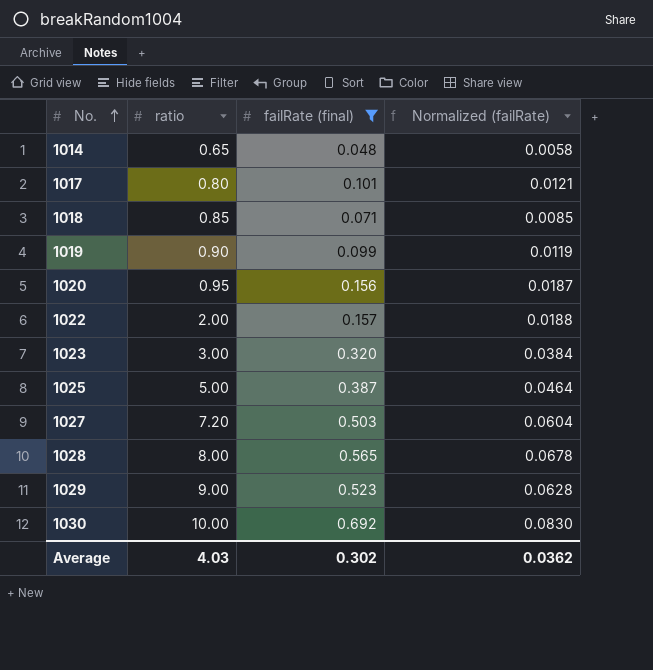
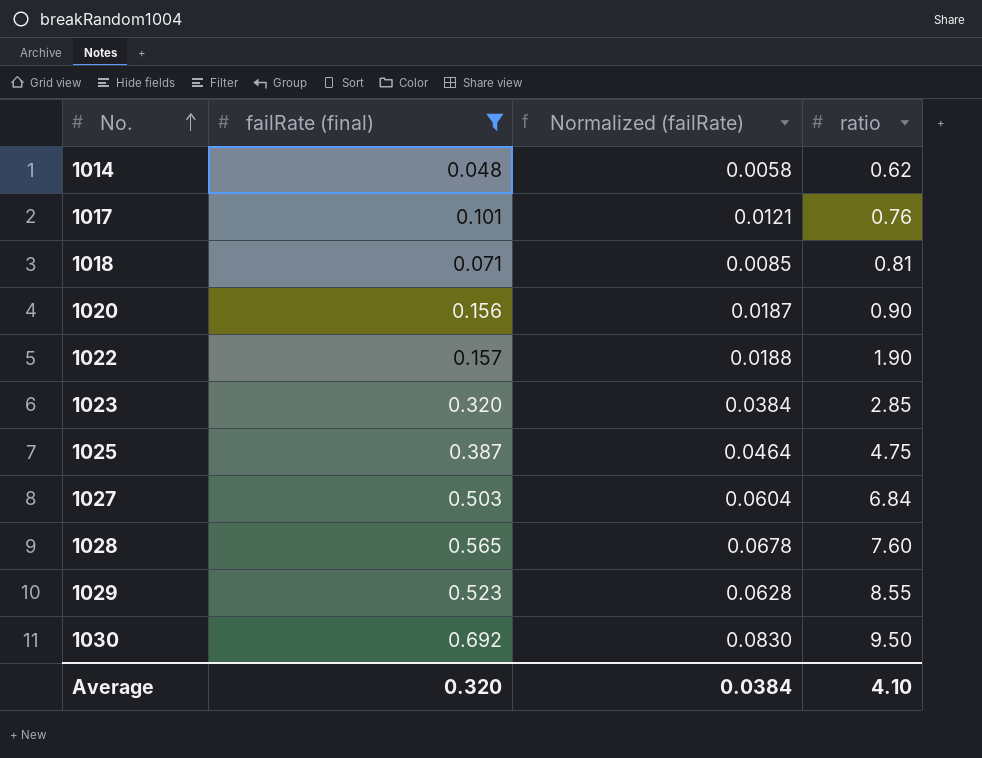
column ratio | position: 2 -> 4
row 1019: 0.90 | 0.099 | 0.0119 -> none
1014 | ratio: 0.65 -> 0.62
1017 | ratio: 0.80 -> 0.76
1018 | ratio: 0.85 -> 0.81
1020 | ratio: 0.95 -> 0.90
1022 | ratio: 2.00 -> 1.90
1023 | ratio: 3.00 -> 2.85
1025 | ratio: 5.00 -> 4.75
1027 | ratio: 7.20 -> 6.84
1028 | ratio: 8.00 -> 7.60
1029 | ratio: 9.00 -> 8.55
1030 | ratio: 10.00 -> 9.50
Average | failRate (final): 0.302 -> 0.320
Average | Normalized (failRate): 0.0362 -> 0.0384
Average | ratio: 4.03 -> 4.10

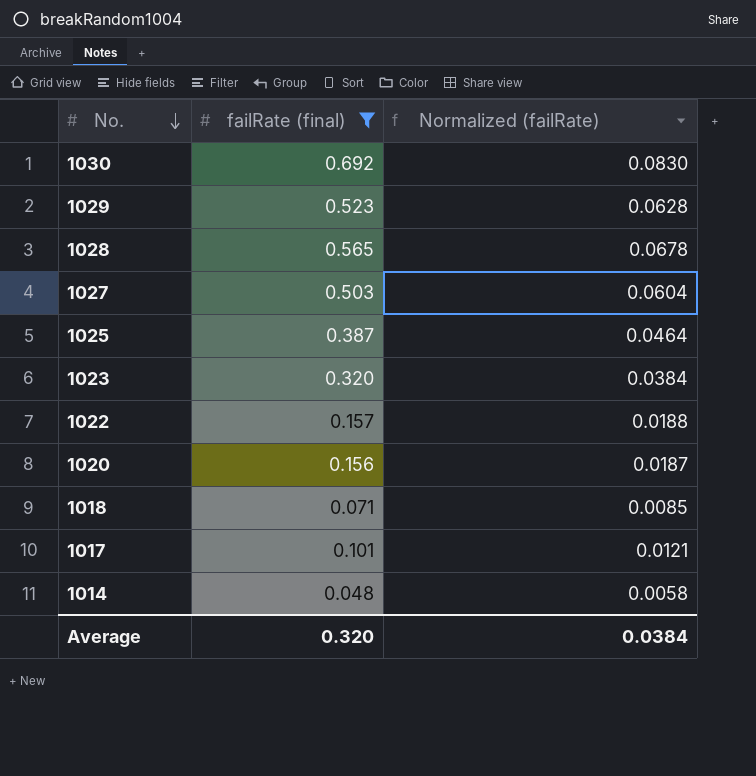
row order: No. ascending -> No. descending
column ratio | position: 4 -> none

